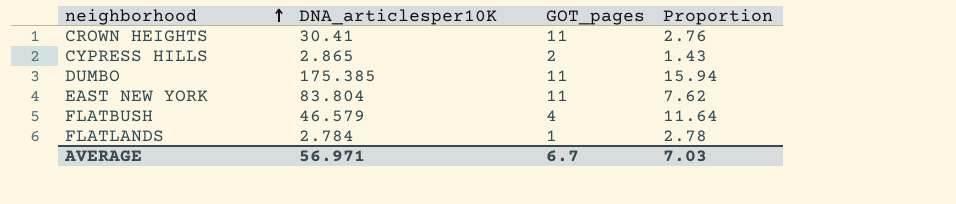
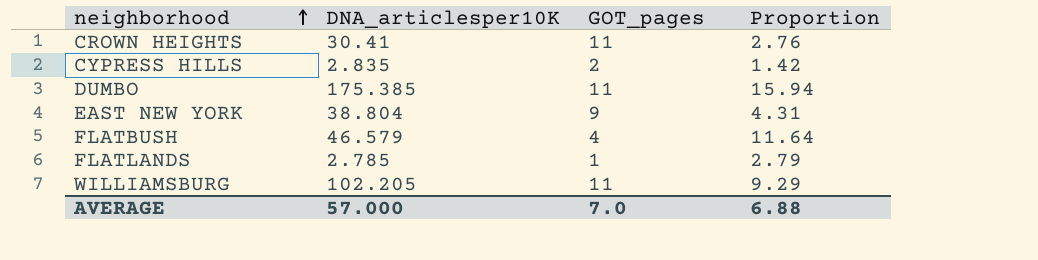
CYPRESS HILLS | DNA_articlesper10K: 2.865 -> 2.835
CYPRESS HILLS | Proportion: 1.43 -> 1.42
EAST NEW YORK | DNA_articlesper10K: 83.804 -> 38.804
EAST NEW YORK | GOT_pages: 11 -> 9
EAST NEW YORK | Proportion: 7.62 -> 4.31
FLATLANDS | DNA_articlesper10K: 2.784 -> 2.785
FLATLANDS | Proportion: 2.78 -> 2.79
row WILLIAMSBURG: none -> 102.205 | 11 | 9.29
AVERAGE | DNA_articlesper10K: 56.971 -> 57.000
AVERAGE | GOT_pages: 6.7 -> 7.0
AVERAGE | Proportion: 7.03 -> 6.88

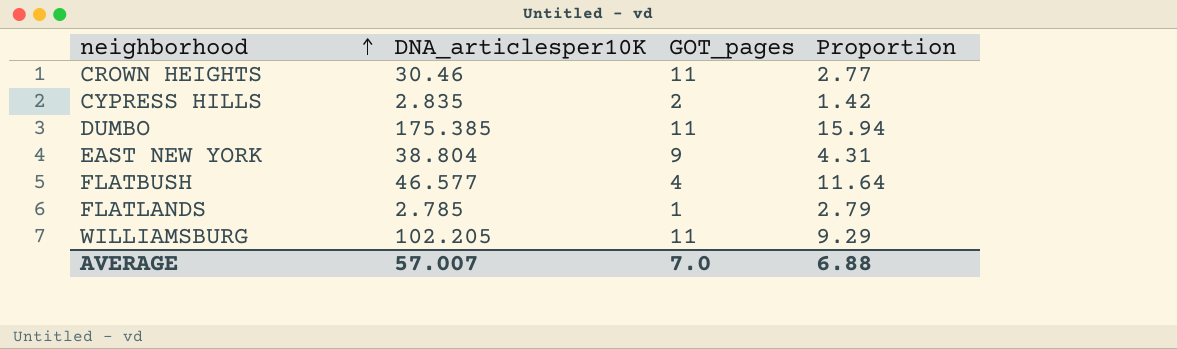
CROWN HEIGHTS | DNA_articlesper10K: 30.41 -> 30.46
CROWN HEIGHTS | Proportion: 2.76 -> 2.77
FLATBUSH | DNA_articlesper10K: 46.579 -> 46.577
AVERAGE | DNA_articlesper10K: 57.000 -> 57.007

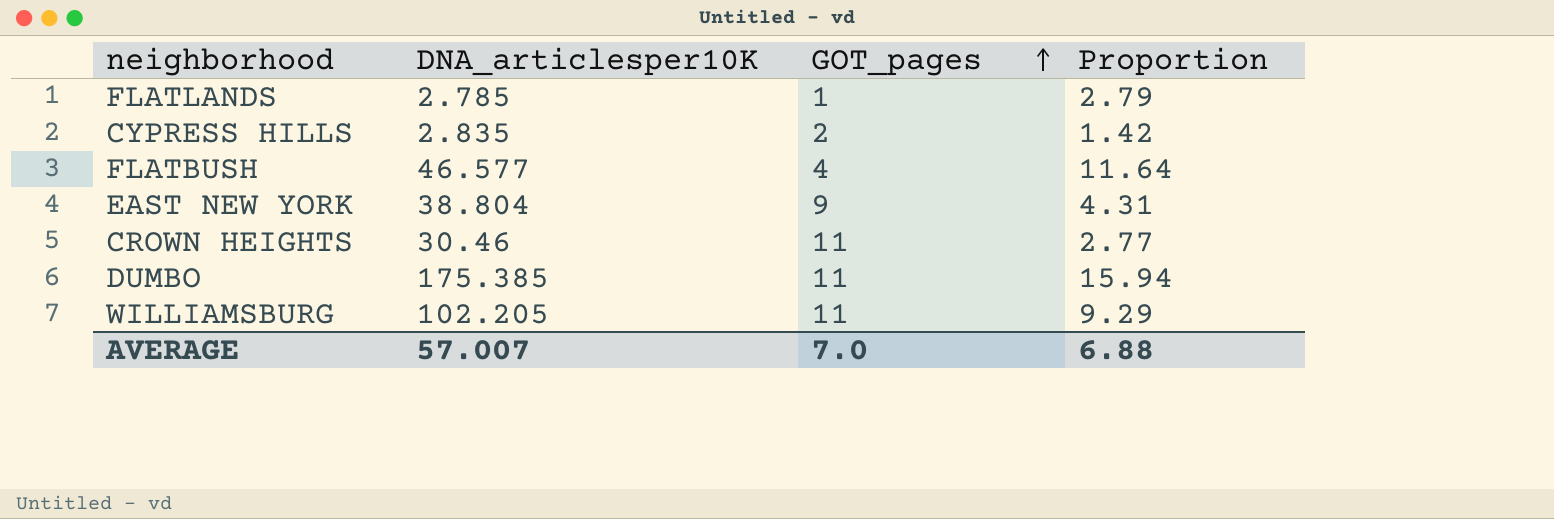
row order: neighborhood ascending -> GOT_pages ascending

